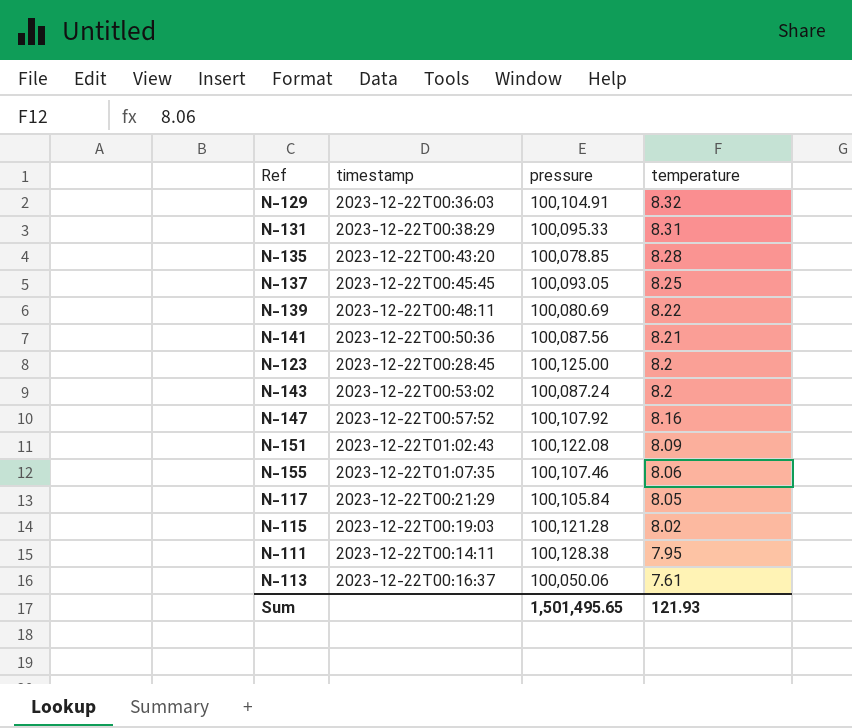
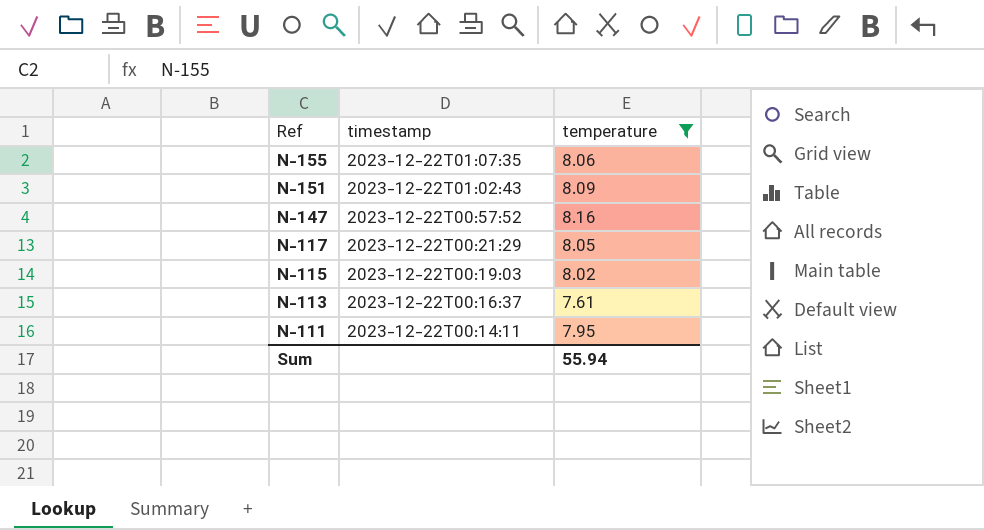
filter: none -> temperature <= 8.16
row order: temperature descending -> Ref descending
column pressure | position: 3 -> none
Sum | temperature: 121.93 -> 55.94

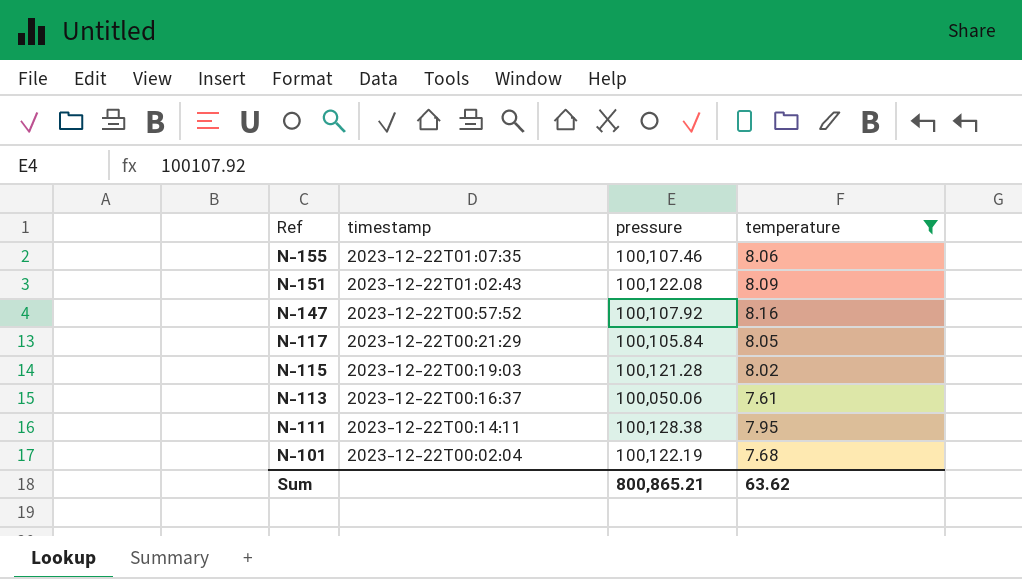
column pressure | position: none -> 3
row N-101: none -> 2023-12-22T00:02:04 | 100,122.19 | 7.68
Sum | temperature: 55.94 -> 63.62

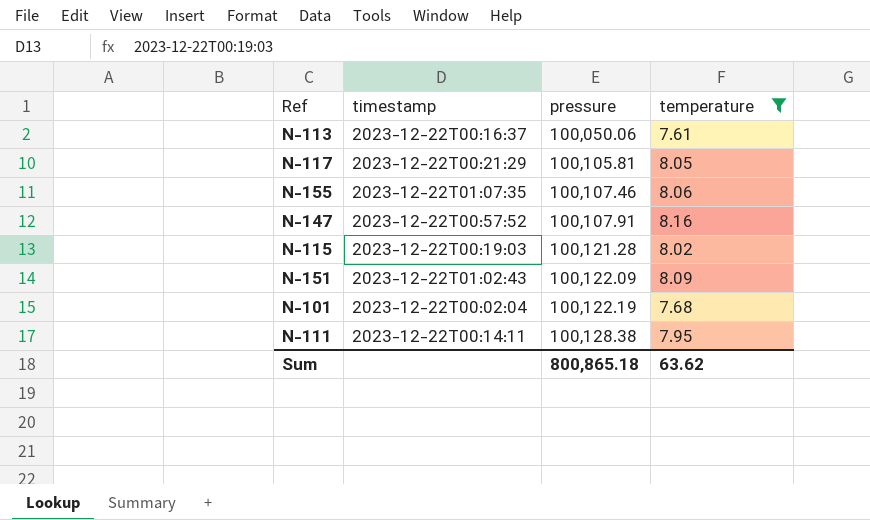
row order: Ref descending -> pressure ascending
N-117 | pressure: 100,105.84 -> 100,105.81
N-147 | pressure: 100,107.92 -> 100,107.91
N-151 | pressure: 100,122.08 -> 100,122.09
Sum | pressure: 800,865.21 -> 800,865.18

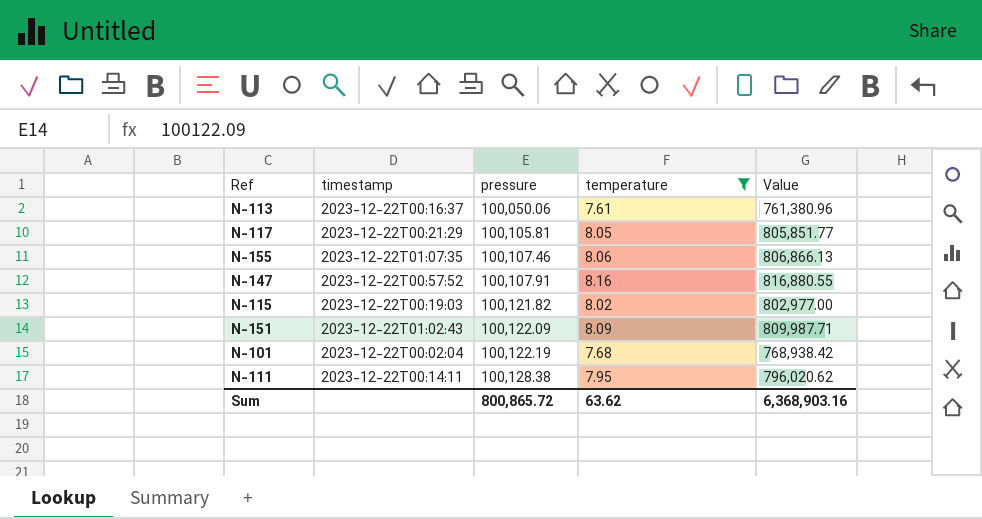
column Value | formula: none -> [pressure] * [temperature]
N-115 | pressure: 100,121.28 -> 100,121.82
Sum | pressure: 800,865.18 -> 800,865.72

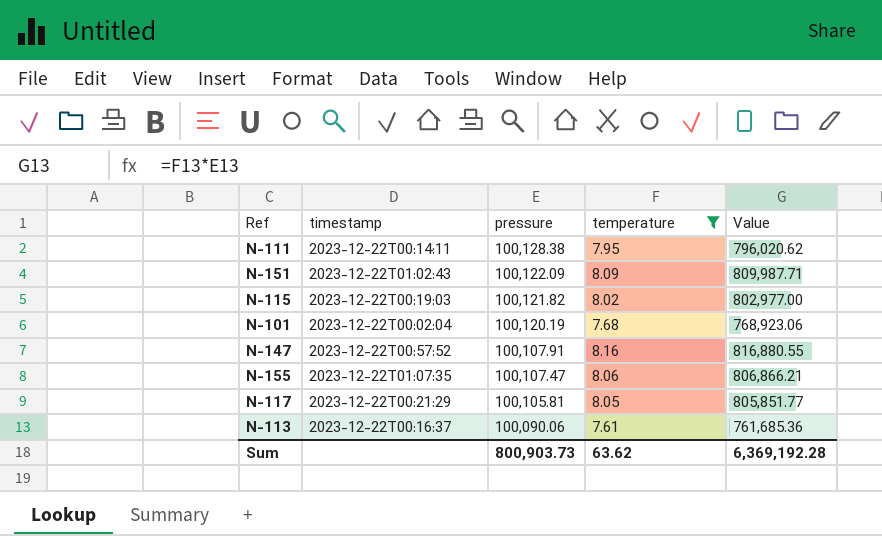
row order: pressure ascending -> pressure descending
N-101 | pressure: 100,122.19 -> 100,120.19
N-101 | Value: 768,938.42 -> 768,923.06
N-155 | pressure: 100,107.46 -> 100,107.47
N-155 | Value: 806,866.13 -> 806,866.21
N-113 | pressure: 100,050.06 -> 100,090.06
N-113 | Value: 761,380.96 -> 761,685.36
Sum | pressure: 800,865.72 -> 800,903.73
Sum | Value: 6,368,903.16 -> 6,369,192.28

